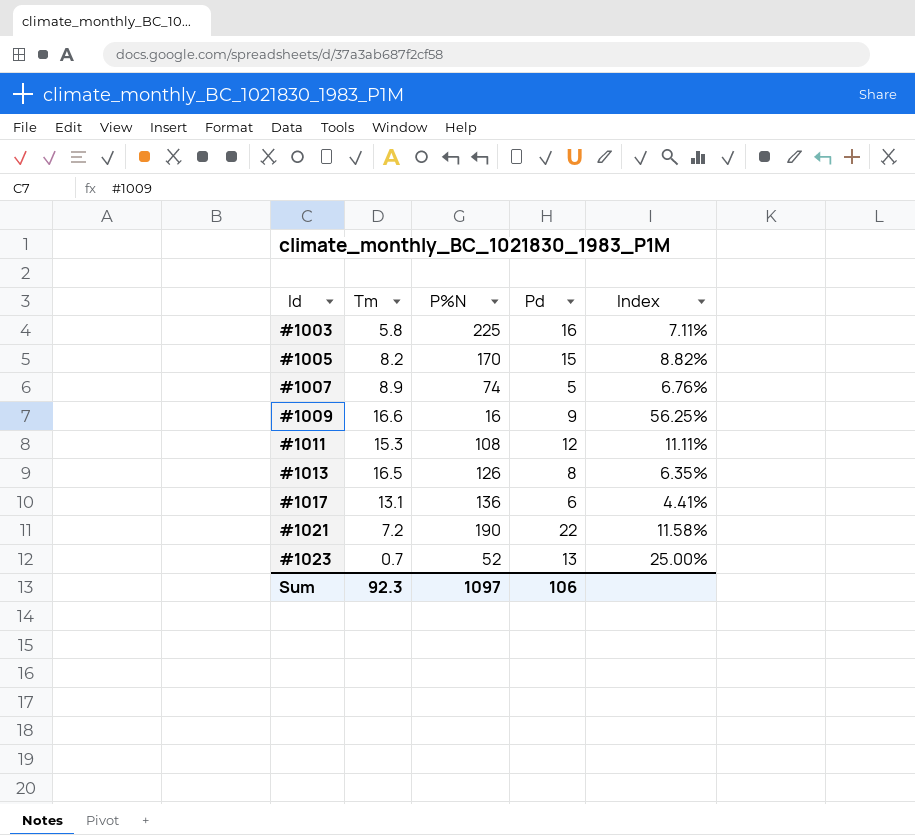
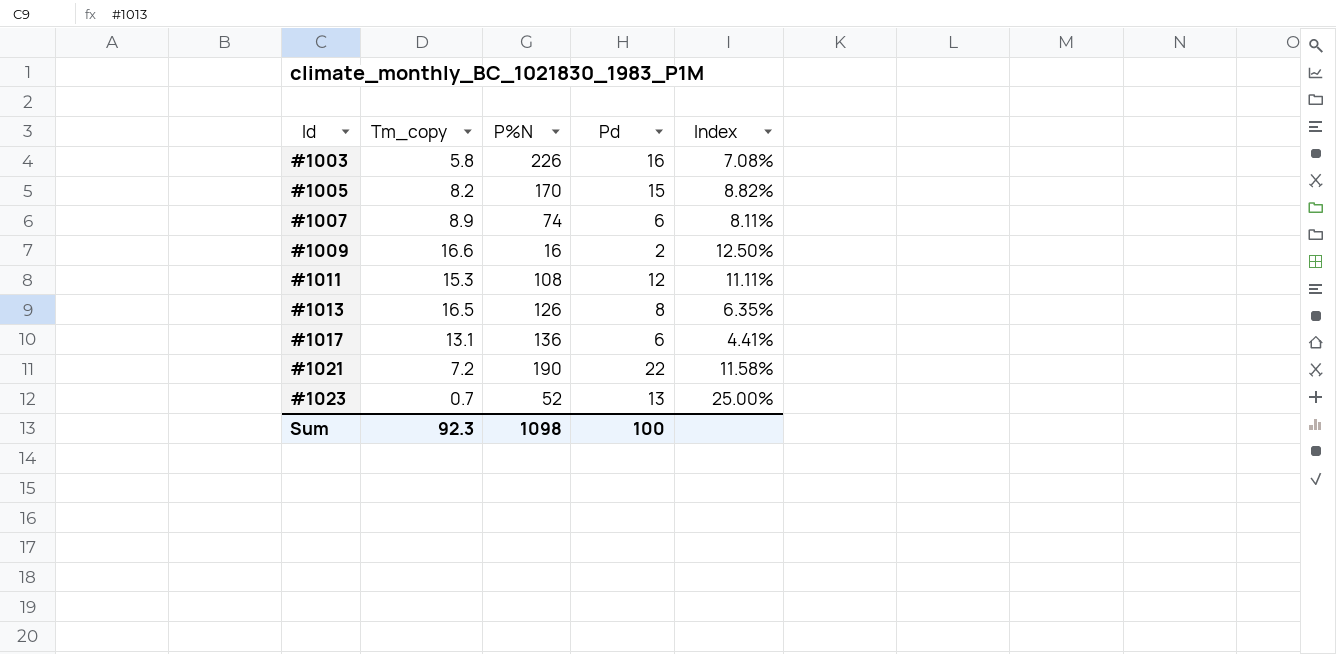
column name: Tm -> Tm_copy
#1003 | P%N: 225 -> 226
#1003 | Index: 7.11% -> 7.08%
#1007 | Pd: 5 -> 6
#1007 | Index: 6.76% -> 8.11%
#1009 | Pd: 9 -> 2
#1009 | Index: 56.25% -> 12.50%
Sum | P%N: 1097 -> 1098
Sum | Pd: 106 -> 100

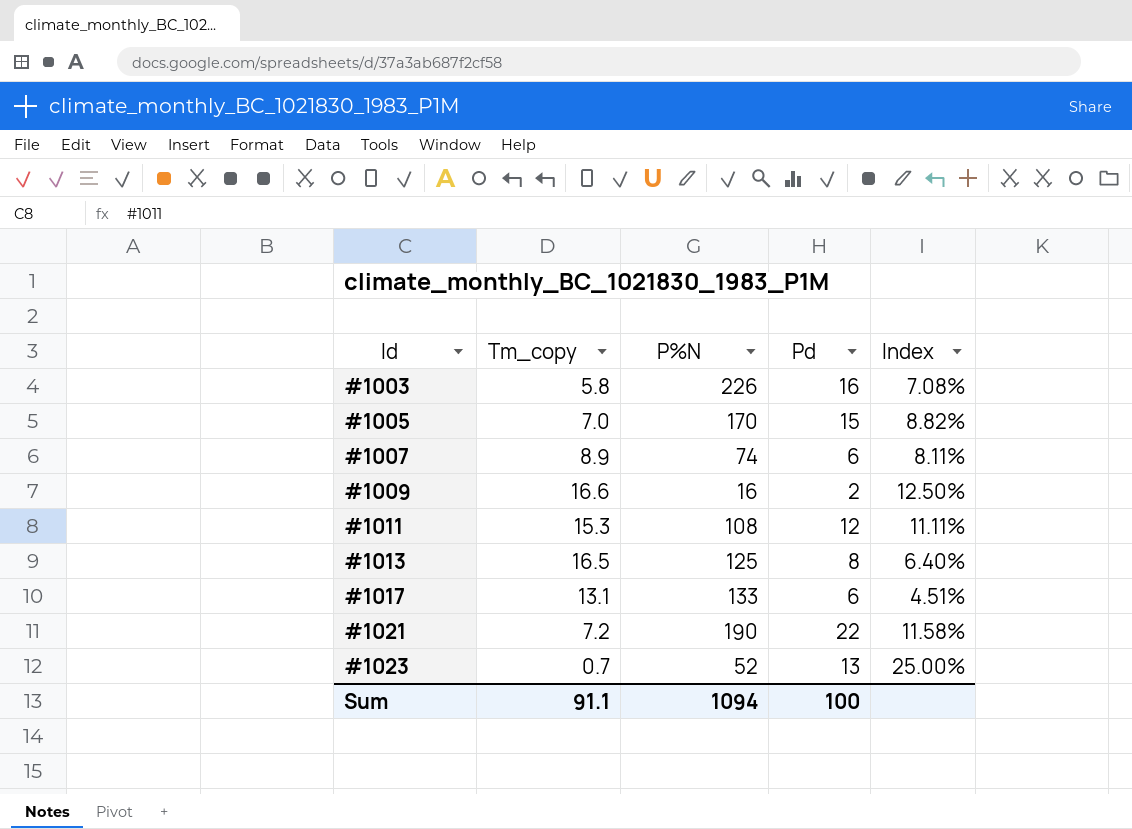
#1005 | Tm_copy: 8.2 -> 7.0
#1013 | P%N: 126 -> 125
#1013 | Index: 6.35% -> 6.40%
#1017 | P%N: 136 -> 133
#1017 | Index: 4.41% -> 4.51%
Sum | Tm_copy: 92.3 -> 91.1
Sum | P%N: 1098 -> 1094

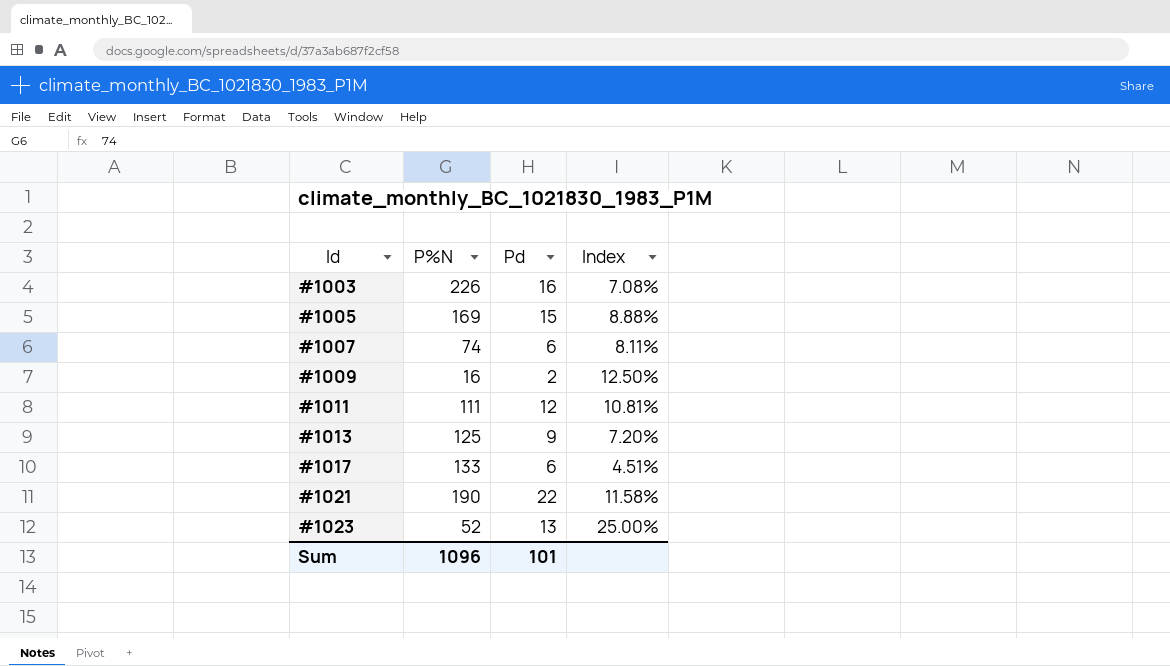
column Tm_copy | position: 2 -> none
#1005 | P%N: 170 -> 169
#1005 | Index: 8.82% -> 8.88%
#1011 | P%N: 108 -> 111
#1011 | Index: 11.11% -> 10.81%
#1013 | Pd: 8 -> 9
#1013 | Index: 6.40% -> 7.20%
Sum | P%N: 1094 -> 1096
Sum | Pd: 100 -> 101

